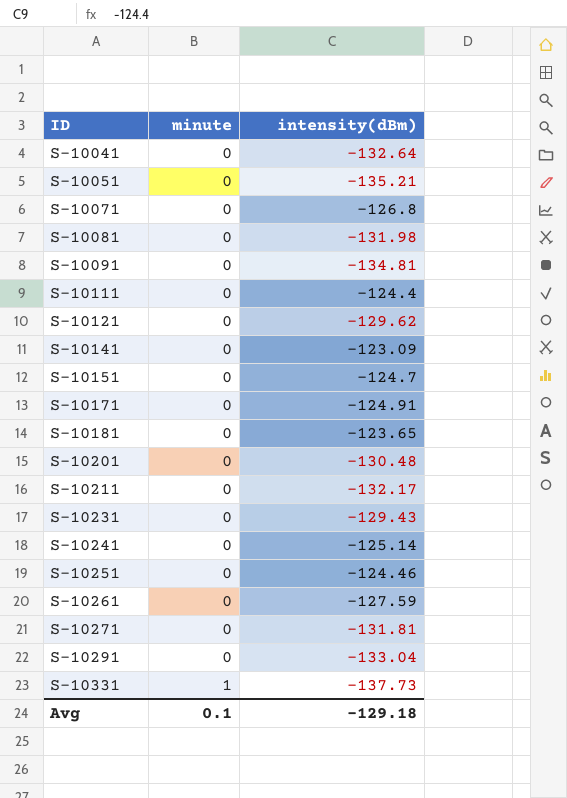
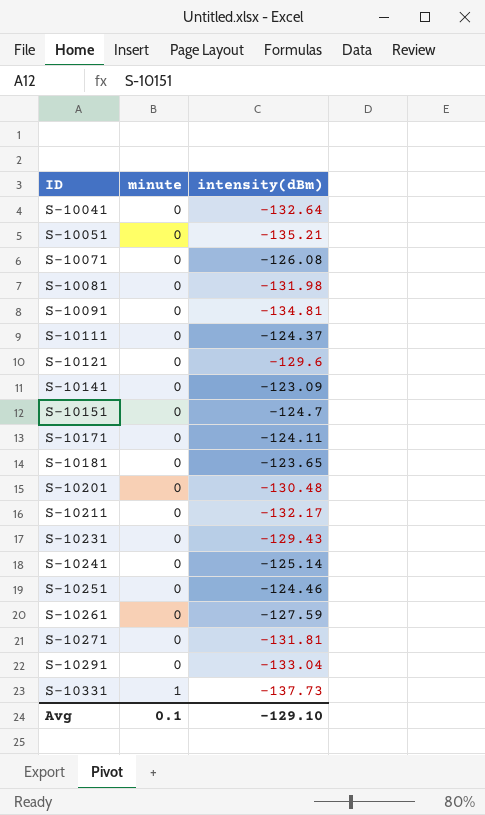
S-10071 | intensity(dBm): -126.8 -> -126.08
S-10111 | intensity(dBm): -124.4 -> -124.37
S-10121 | intensity(dBm): -129.62 -> -129.6
S-10171 | intensity(dBm): -124.91 -> -124.11
Avg | intensity(dBm): -129.18 -> -129.10

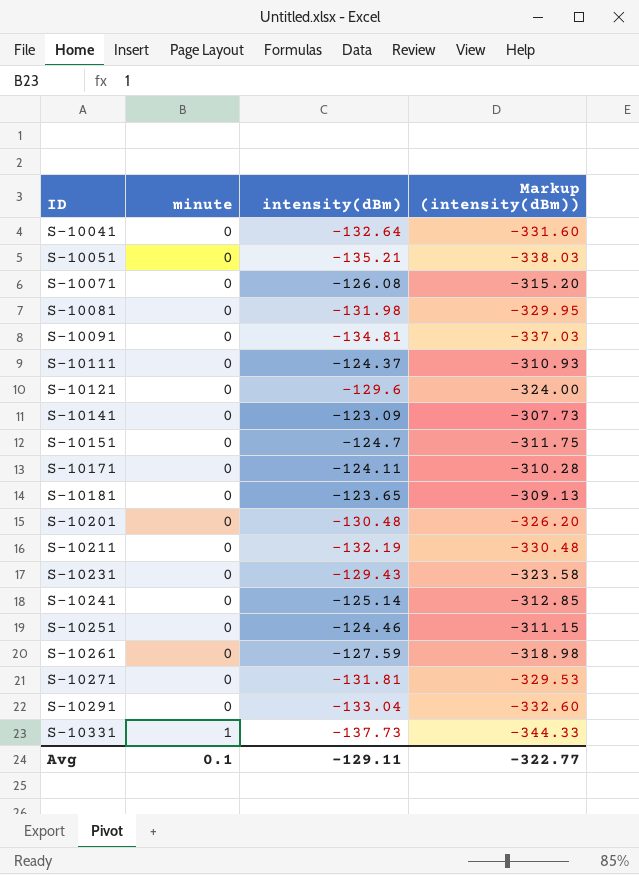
column Markup (intensity(dBm)) | formula: none -> [intensity(dBm)] * 2.5
S-10211 | intensity(dBm): -132.17 -> -132.19
Avg | intensity(dBm): -129.10 -> -129.11

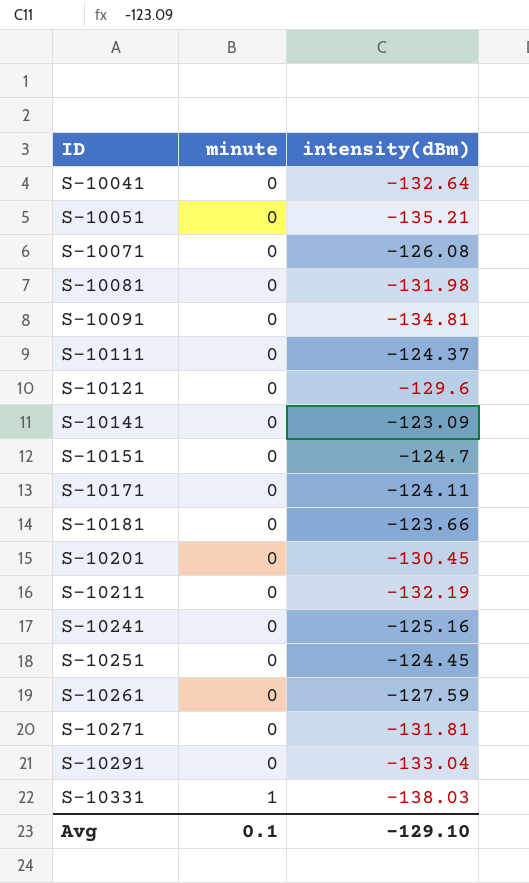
column Markup (intensity(dBm)) | formula: [intensity(dBm)] * 2.5 -> none
row S-10231: 0 | -129.43 | -323.58 -> none
S-10181 | intensity(dBm): -123.65 -> -123.66
S-10201 | intensity(dBm): -130.48 -> -130.45
S-10241 | intensity(dBm): -125.14 -> -125.16
S-10251 | intensity(dBm): -124.46 -> -124.45
S-10331 | intensity(dBm): -137.73 -> -138.03
Avg | intensity(dBm): -129.11 -> -129.10

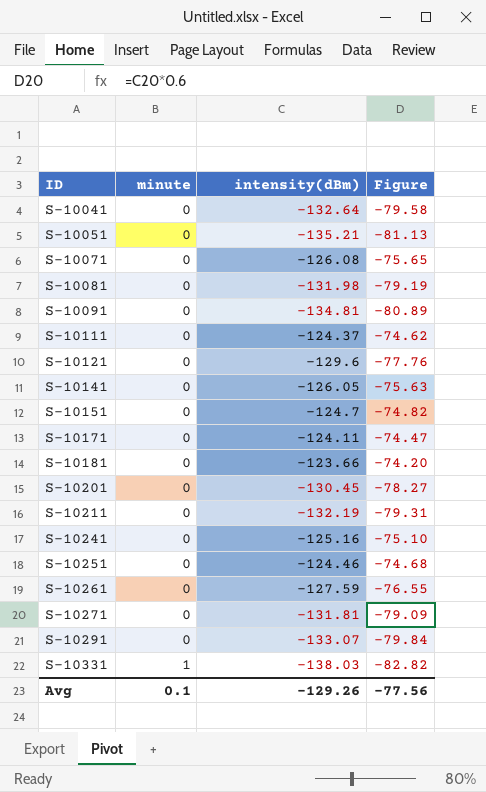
column Figure | formula: none -> [intensity(dBm)] * 0.6
S-10141 | intensity(dBm): -123.09 -> -126.05
S-10251 | intensity(dBm): -124.45 -> -124.46
S-10291 | intensity(dBm): -133.04 -> -133.07
Avg | intensity(dBm): -129.10 -> -129.26

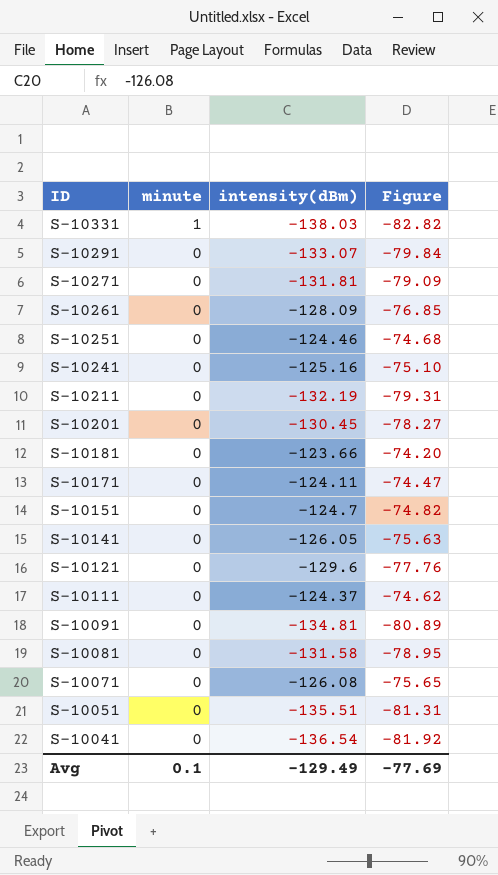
row order: ID ascending -> ID descending
S-10261 | intensity(dBm): -127.59 -> -128.09
S-10261 | Figure: -76.55 -> -76.85
S-10081 | intensity(dBm): -131.98 -> -131.58
S-10081 | Figure: -79.19 -> -78.95
S-10051 | intensity(dBm): -135.21 -> -135.51
S-10051 | Figure: -81.13 -> -81.31
S-10041 | intensity(dBm): -132.64 -> -136.54
S-10041 | Figure: -79.58 -> -81.92
Avg | intensity(dBm): -129.26 -> -129.49
Avg | Figure: -77.56 -> -77.69

